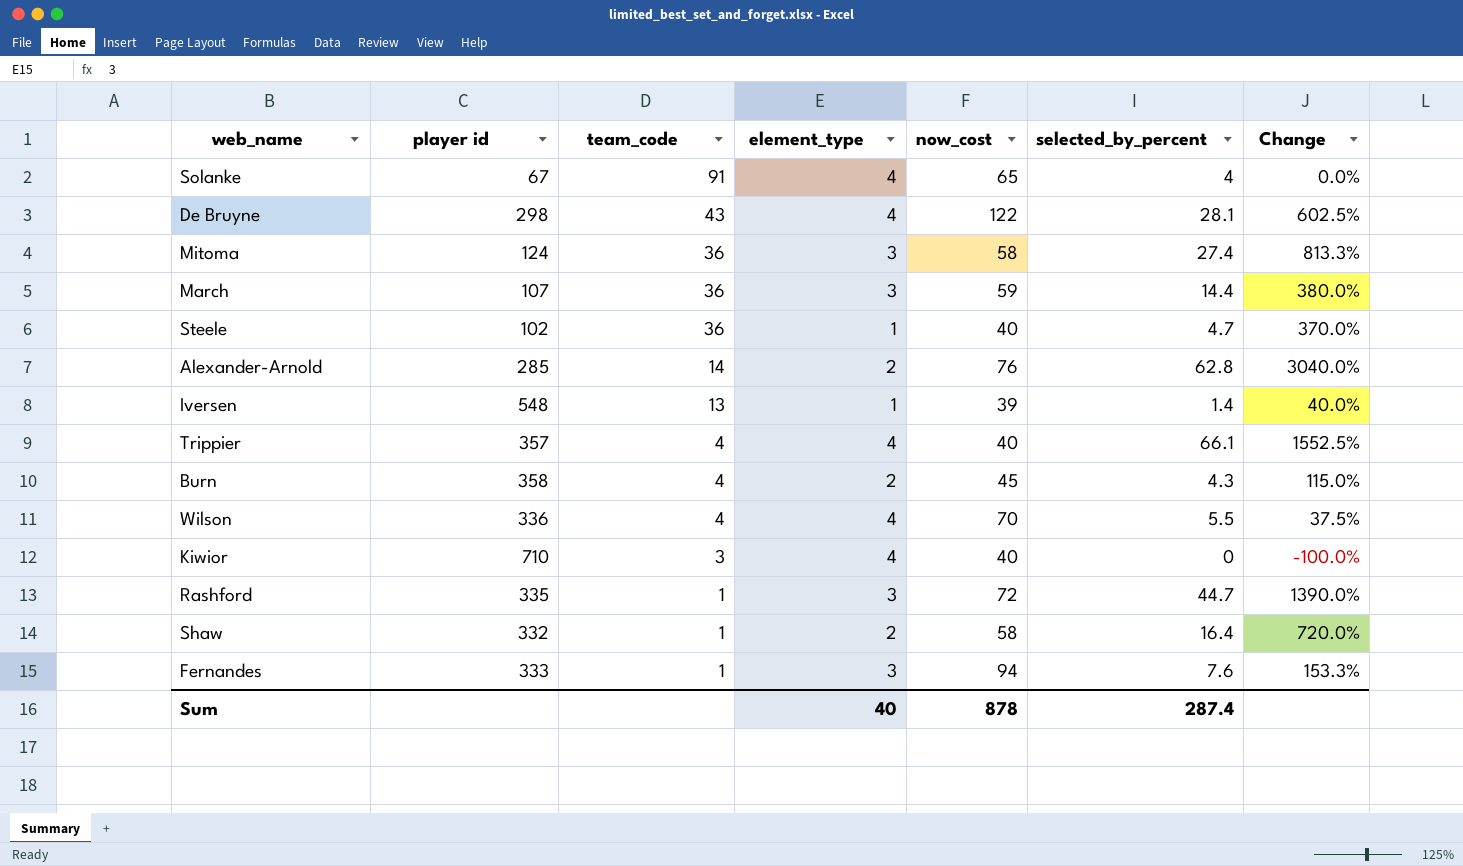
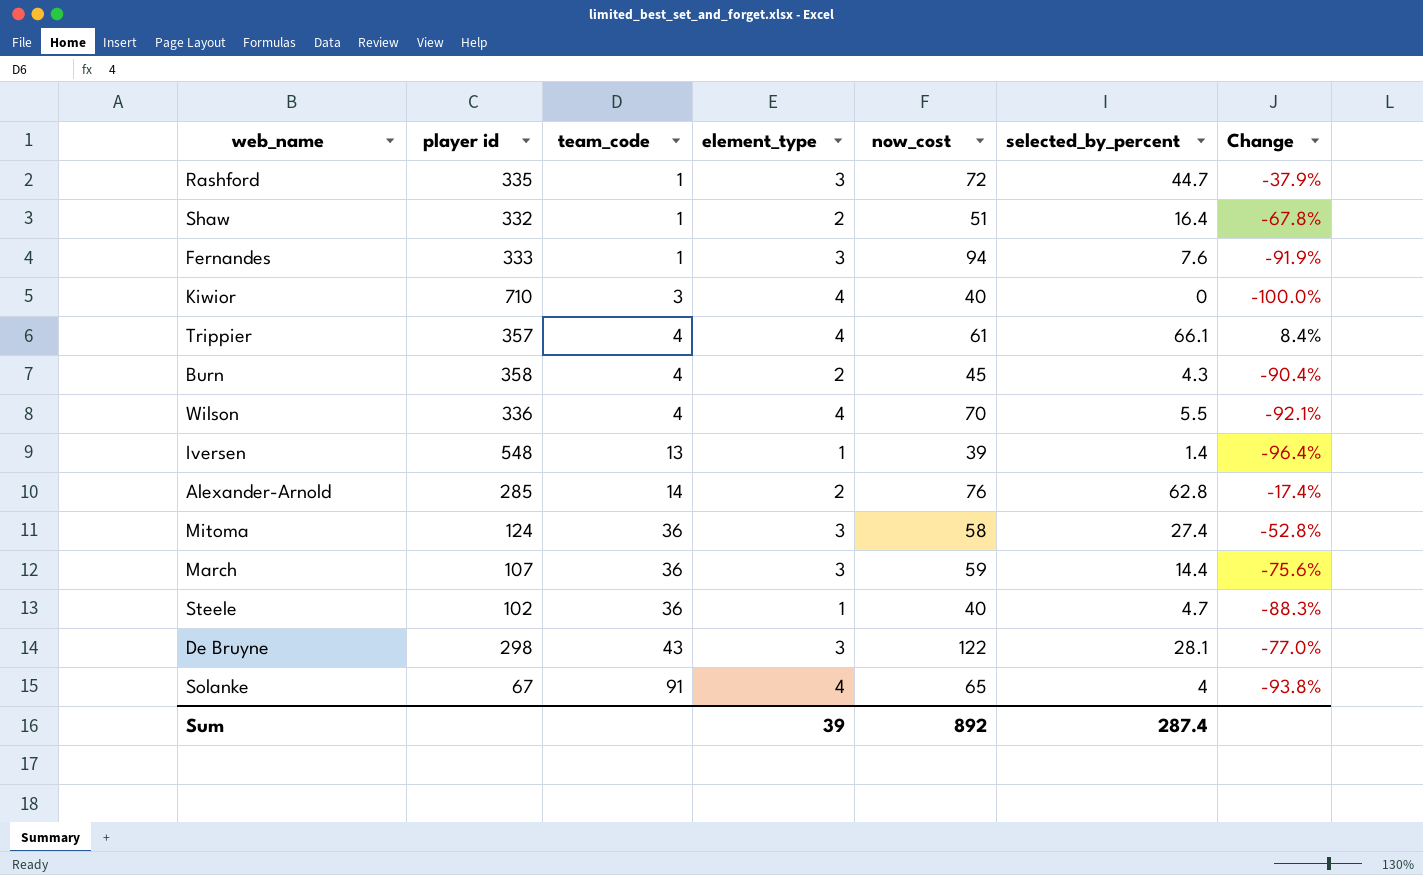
row order: team_code descending -> team_code ascending
column Change | formula: ([selected_by_percent] - [element_type]) / [element_type] -> ([selected_by_percent] - [now_cost]) / [now_cost]
Shaw | now_cost: 58 -> 51
Trippier | now_cost: 40 -> 61
De Bruyne | element_type: 4 -> 3
Sum | element_type: 40 -> 39
Sum | now_cost: 878 -> 892

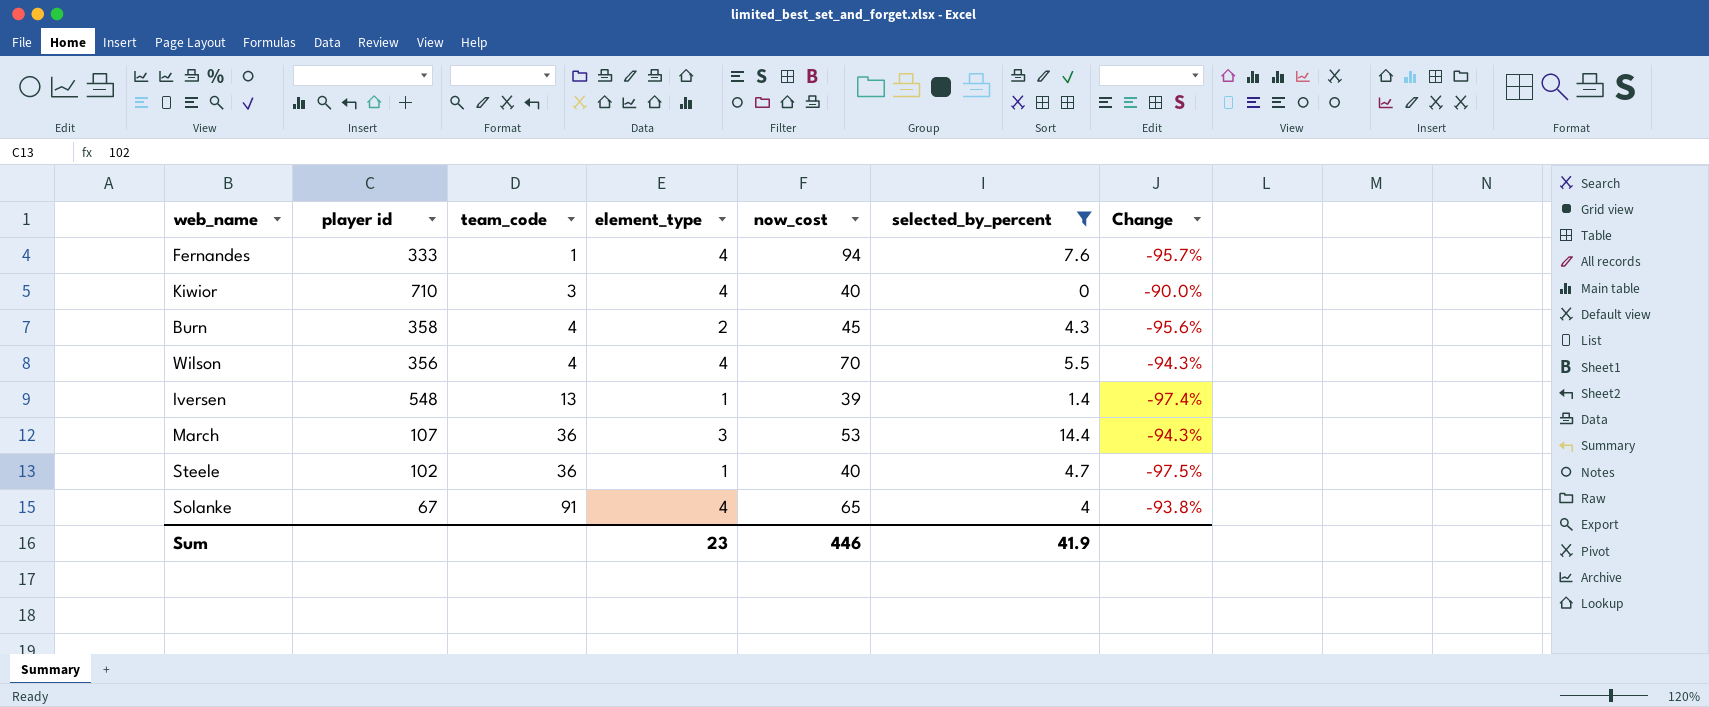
filter: none -> selected_by_percent <= 14.4
column Change | formula: ([selected_by_percent] - [now_cost]) / [now_cost] -> ([element_type] - [now_cost]) / [now_cost]
Fernandes | element_type: 3 -> 4
Wilson | player id: 336 -> 356
March | now_cost: 59 -> 53
Sum | element_type: 39 -> 23
Sum | now_cost: 892 -> 446
Sum | selected_by_percent: 287.4 -> 41.9

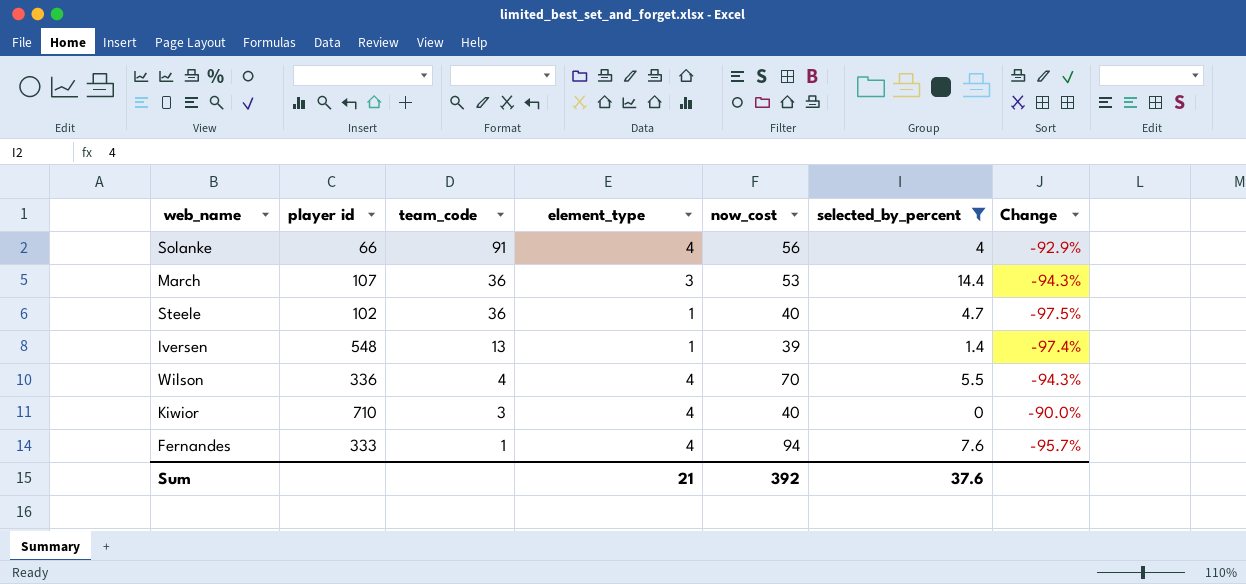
row order: team_code ascending -> team_code descending
row Burn: 358 | 4 | 2 | 45 | 4.3 | -95.6% -> none
Solanke | player id: 67 -> 66
Solanke | now_cost: 65 -> 56
Solanke | Change: -93.8% -> -92.9%
Wilson | player id: 356 -> 336
Sum | element_type: 23 -> 21
Sum | now_cost: 446 -> 392
Sum | selected_by_percent: 41.9 -> 37.6

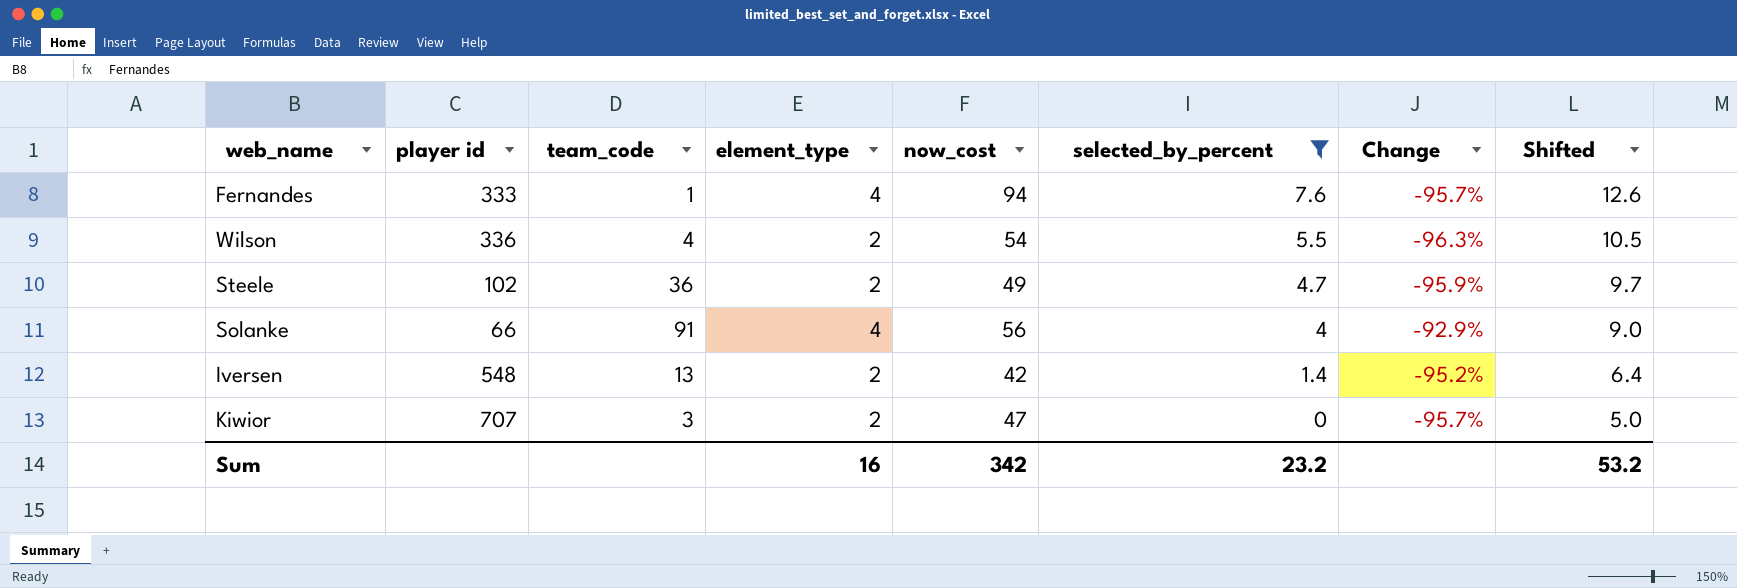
row order: team_code descending -> selected_by_percent descending
column Shifted | formula: none -> [selected_by_percent] + 5
row March: 107 | 36 | 3 | 53 | 14.4 | -94.3% -> none
Wilson | element_type: 4 -> 2
Wilson | now_cost: 70 -> 54
Wilson | Change: -94.3% -> -96.3%
Steele | element_type: 1 -> 2
Steele | now_cost: 40 -> 49
Steele | Change: -97.5% -> -95.9%
Iversen | element_type: 1 -> 2
Iversen | now_cost: 39 -> 42
Iversen | Change: -97.4% -> -95.2%
Kiwior | player id: 710 -> 707
Kiwior | element_type: 4 -> 2
Kiwior | now_cost: 40 -> 47
Kiwior | Change: -90.0% -> -95.7%
Sum | element_type: 21 -> 16
Sum | now_cost: 392 -> 342
Sum | selected_by_percent: 37.6 -> 23.2

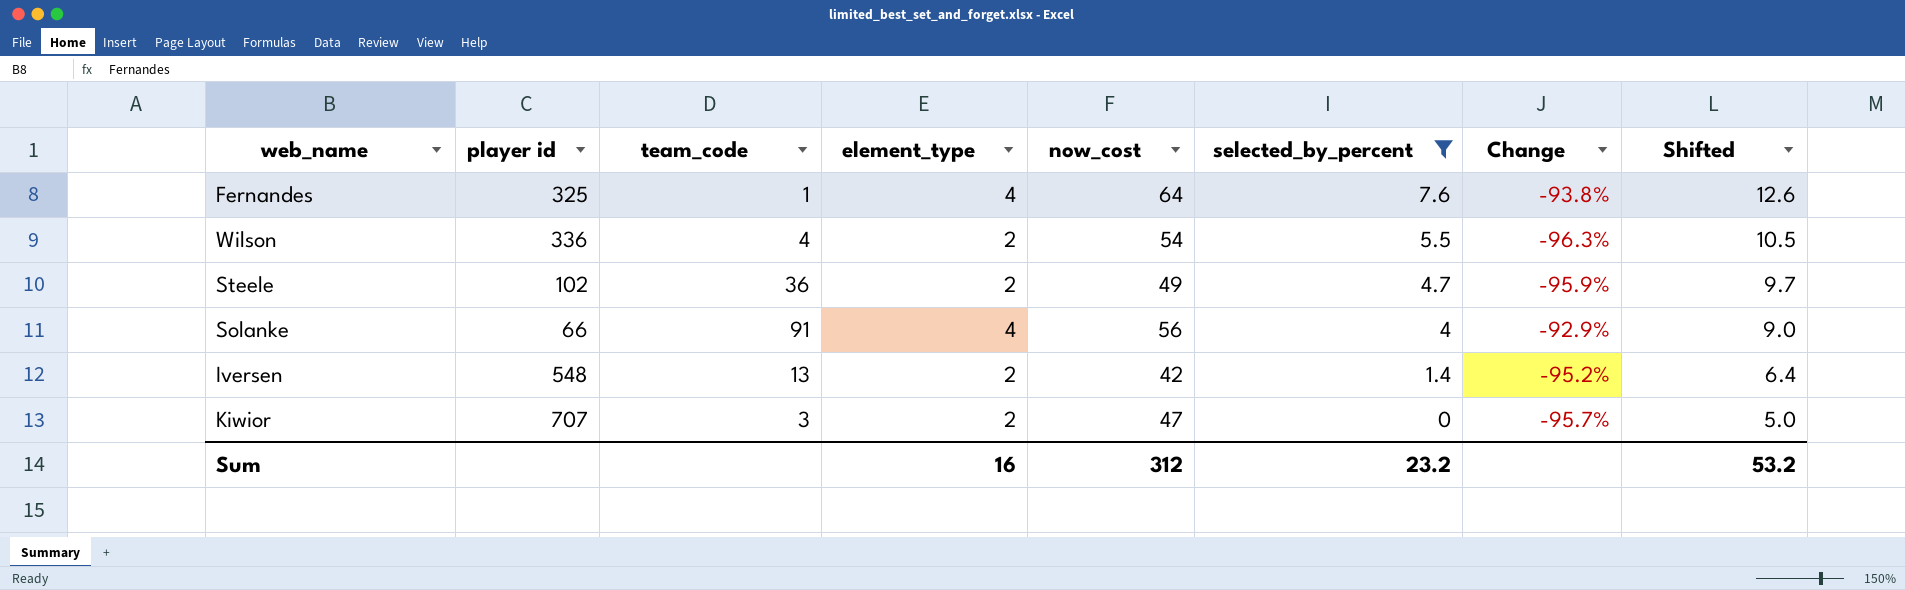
Fernandes | player id: 333 -> 325
Fernandes | now_cost: 94 -> 64
Fernandes | Change: -95.7% -> -93.8%
Sum | now_cost: 342 -> 312

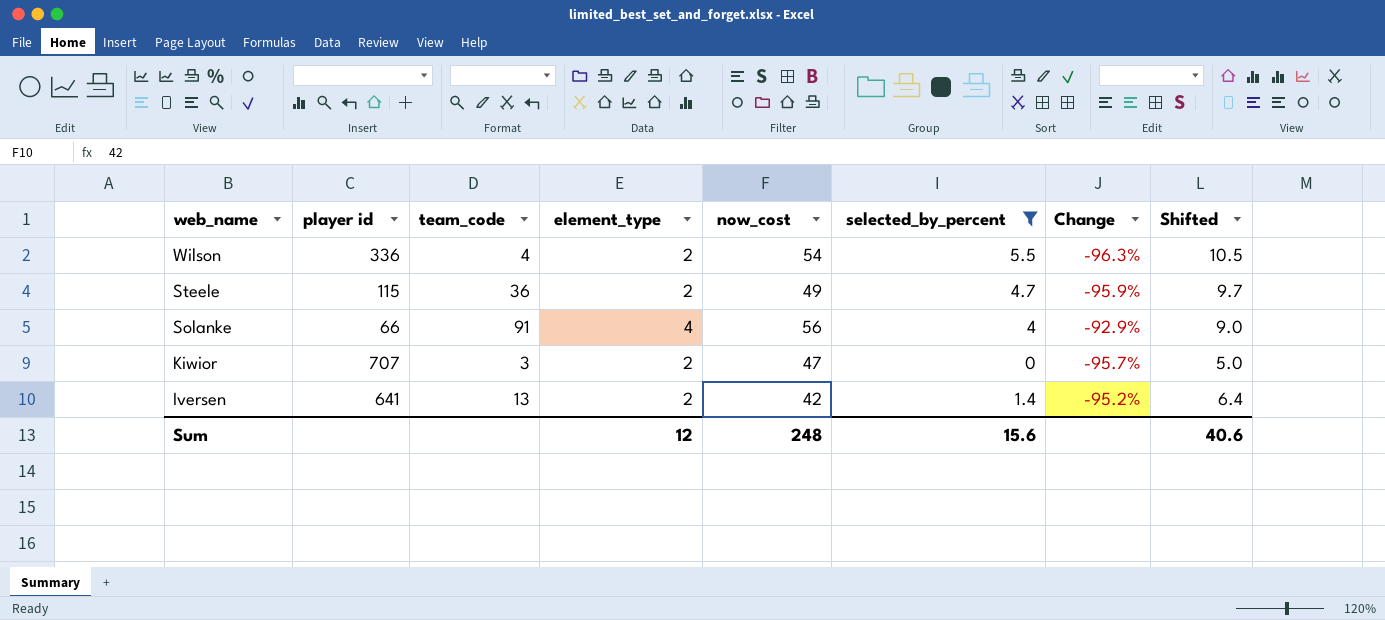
row order: selected_by_percent descending -> web_name descending
row Fernandes: 325 | 1 | 4 | 64 | 7.6 | -93.8% | 12.6 -> none
Steele | player id: 102 -> 115
Iversen | player id: 548 -> 641
Sum | element_type: 16 -> 12
Sum | now_cost: 312 -> 248
Sum | selected_by_percent: 23.2 -> 15.6
Sum | Shifted: 53.2 -> 40.6

